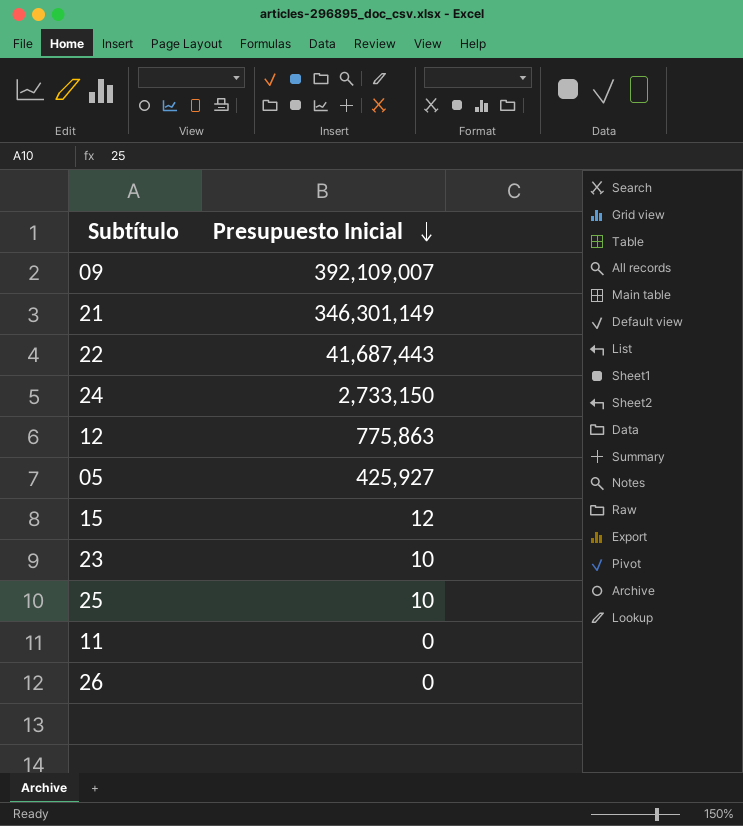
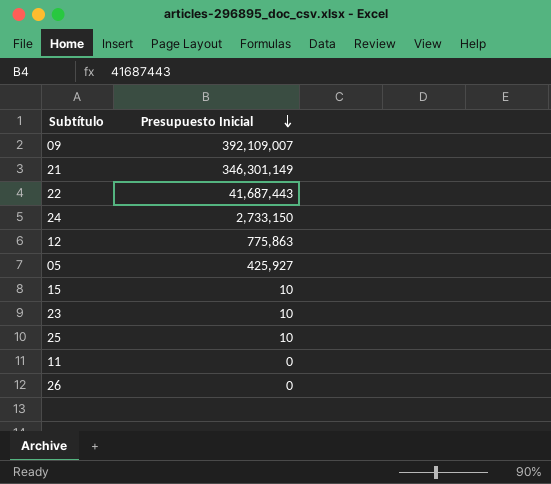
15 | Presupuesto Inicial: 12 -> 10

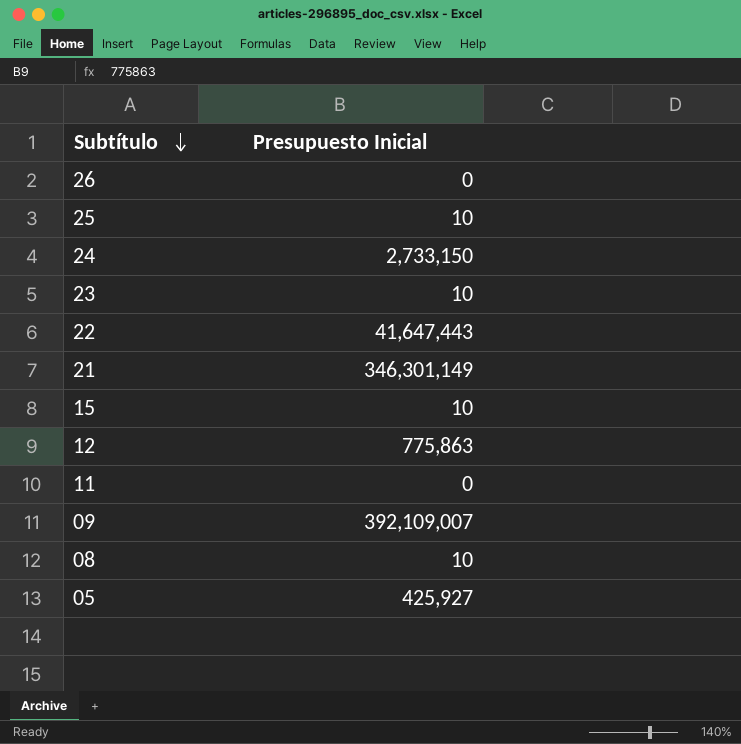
row order: Presupuesto Inicial descending -> Subtítulo descending
22 | Presupuesto Inicial: 41,687,443 -> 41,647,443
row 08: none -> 10

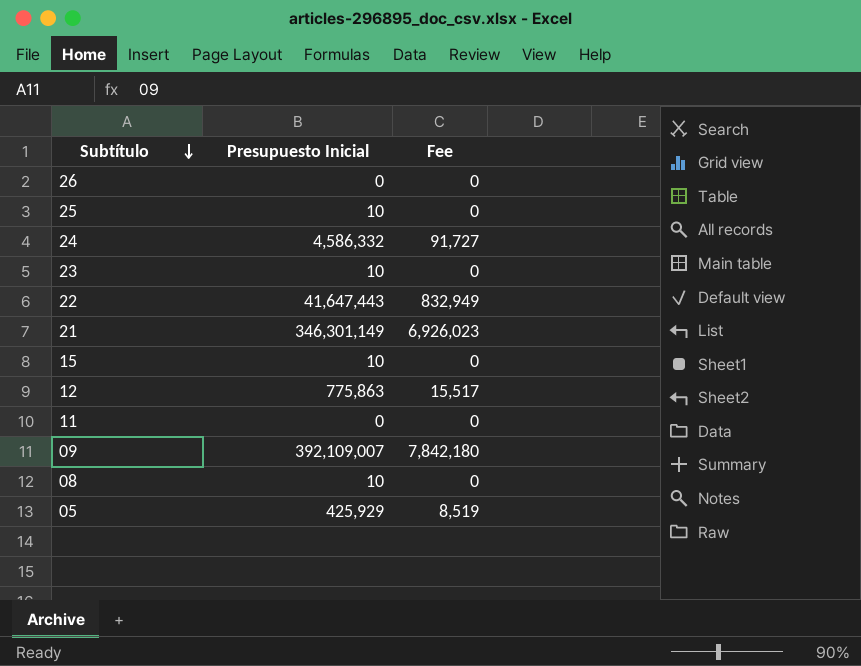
column Fee | formula: none -> [Presupuesto Inicial] * 0.02
24 | Presupuesto Inicial: 2,733,150 -> 4,586,332
05 | Presupuesto Inicial: 425,927 -> 425,929

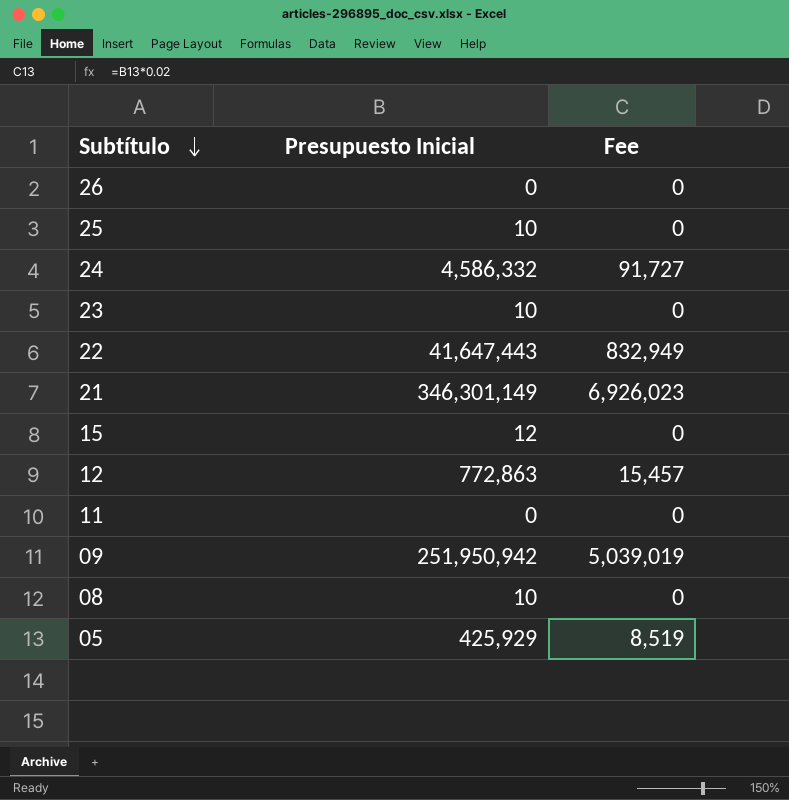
15 | Presupuesto Inicial: 10 -> 12
12 | Presupuesto Inicial: 775,863 -> 772,863
12 | Fee: 15,517 -> 15,457
09 | Presupuesto Inicial: 392,109,007 -> 251,950,942
09 | Fee: 7,842,180 -> 5,039,019

